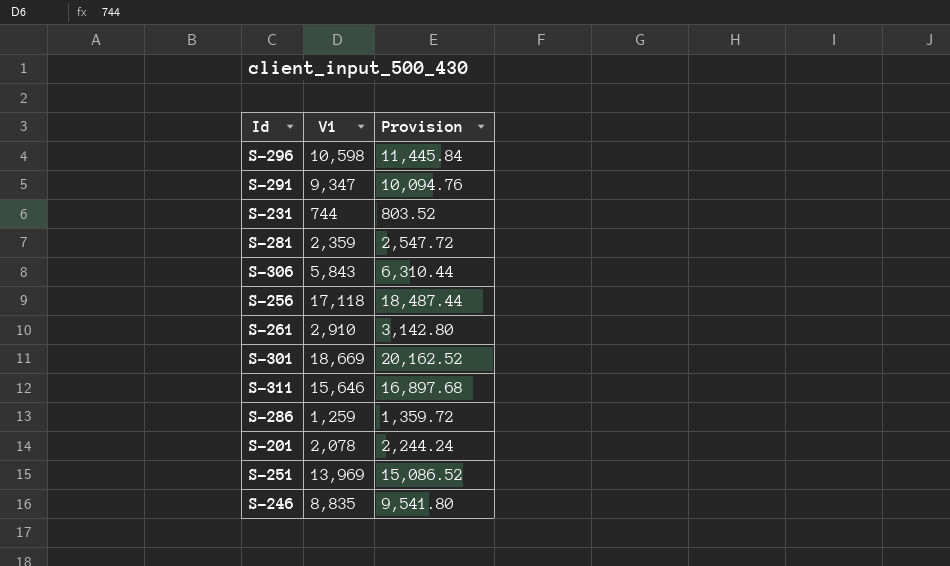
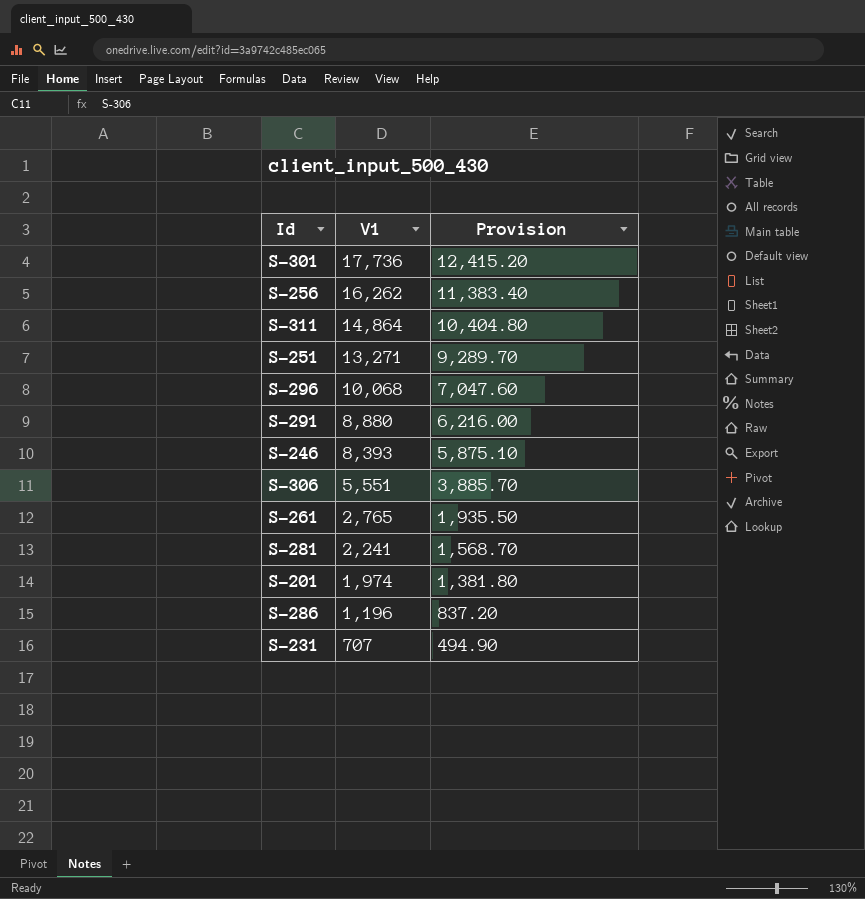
row order: none -> V1 descending
column Provision | formula: [V1] * 1.08 -> [V1] * 0.7
S-301 | V1: 18,669 -> 17,736
S-256 | V1: 17,118 -> 16,262
S-311 | V1: 15,646 -> 14,864
S-251 | V1: 13,969 -> 13,271
S-296 | V1: 10,598 -> 10,068
S-291 | V1: 9,347 -> 8,880
S-246 | V1: 8,835 -> 8,393
S-306 | V1: 5,843 -> 5,551
S-261 | V1: 2,910 -> 2,765
S-281 | V1: 2,359 -> 2,241
S-201 | V1: 2,078 -> 1,974
S-286 | V1: 1,259 -> 1,196
S-231 | V1: 744 -> 707

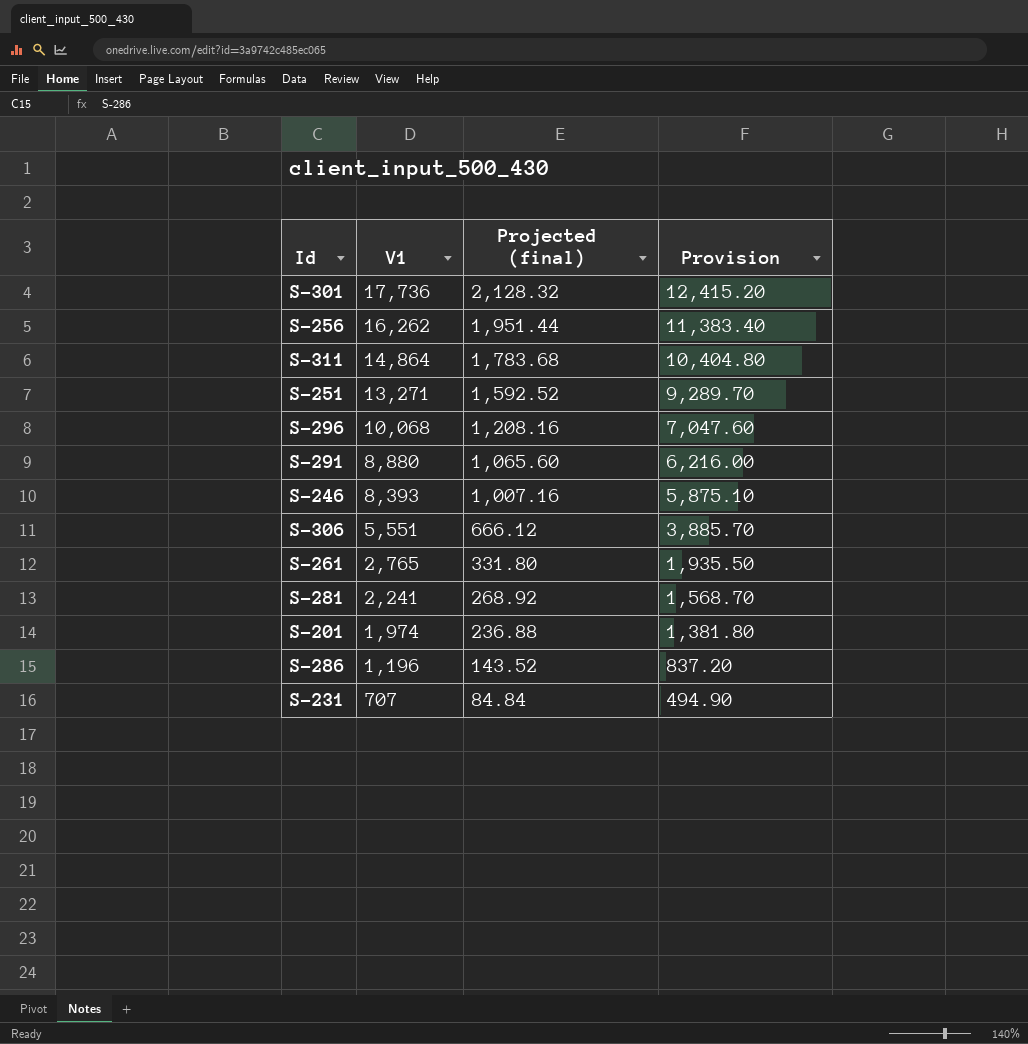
column Projected (final) | formula: none -> [V1] * 0.12

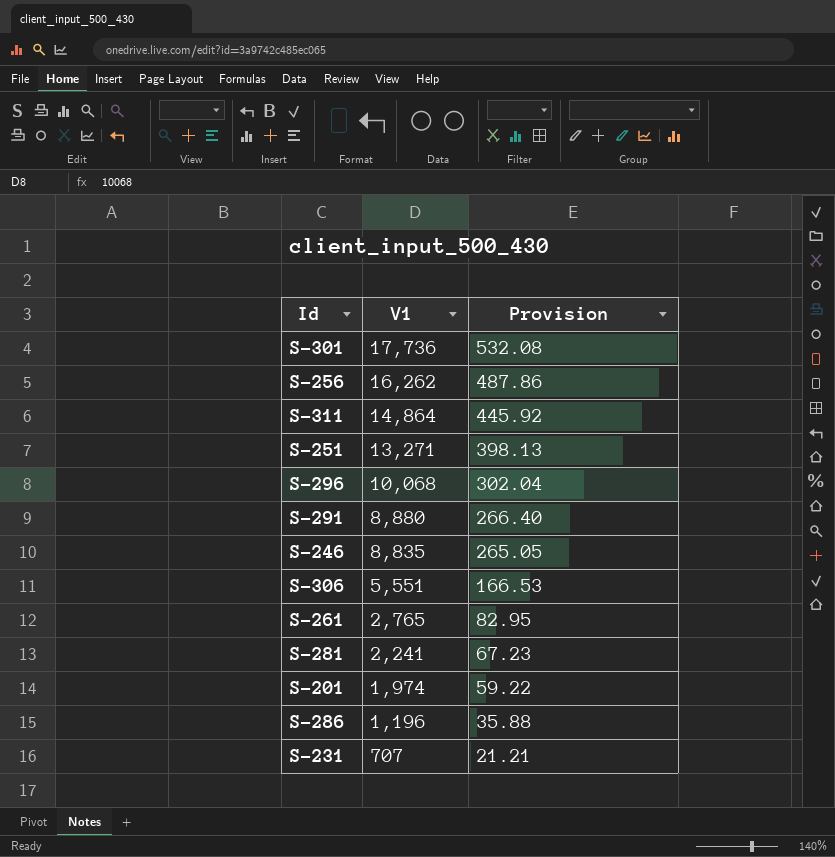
column Projected (final) | formula: [V1] * 0.12 -> none
column Provision | formula: [V1] * 0.7 -> [V1] * 0.03
S-246 | V1: 8,393 -> 8,835

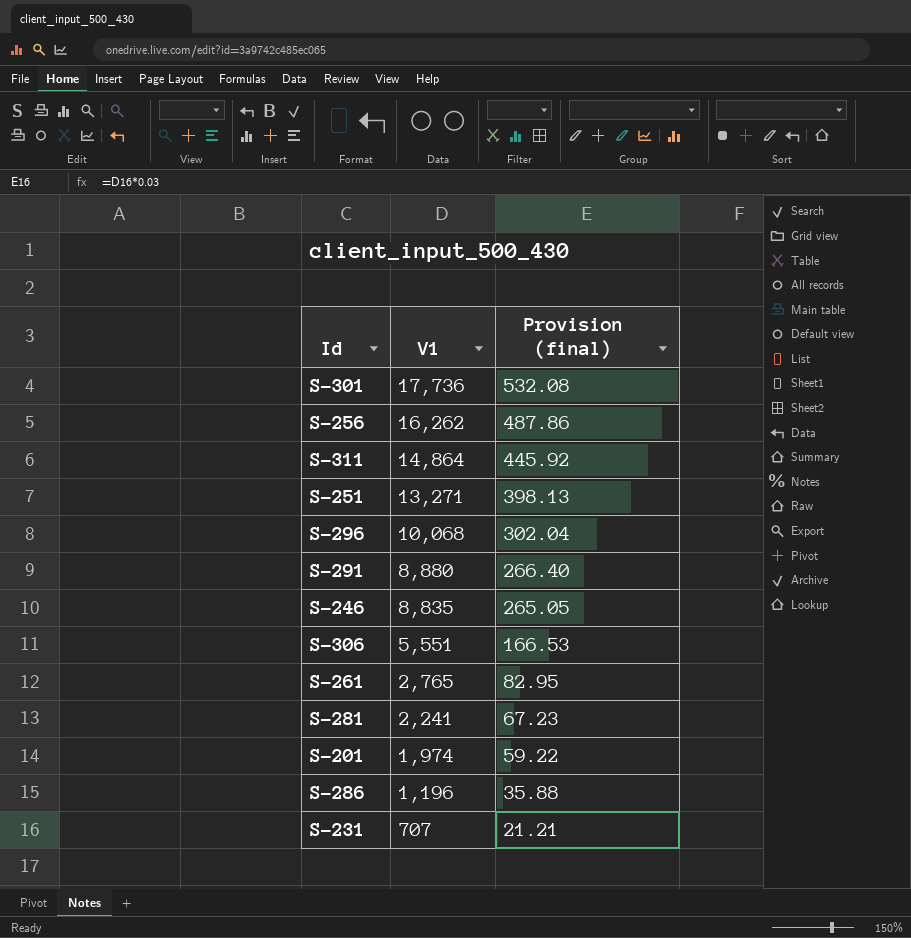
column name: Provision -> Provision (final)

